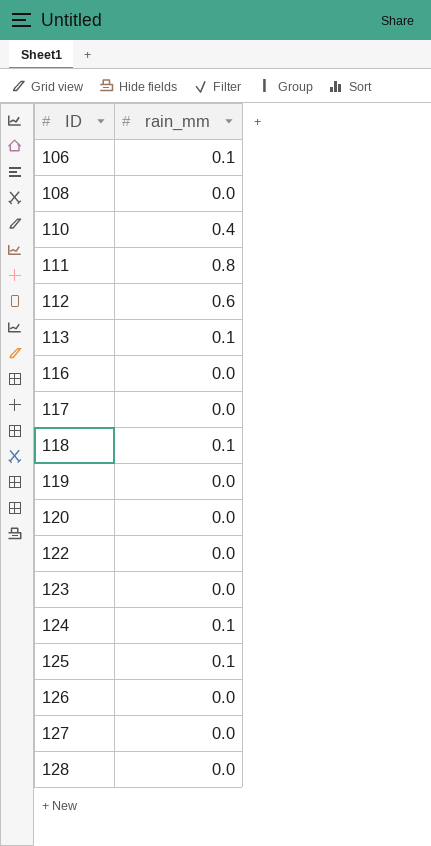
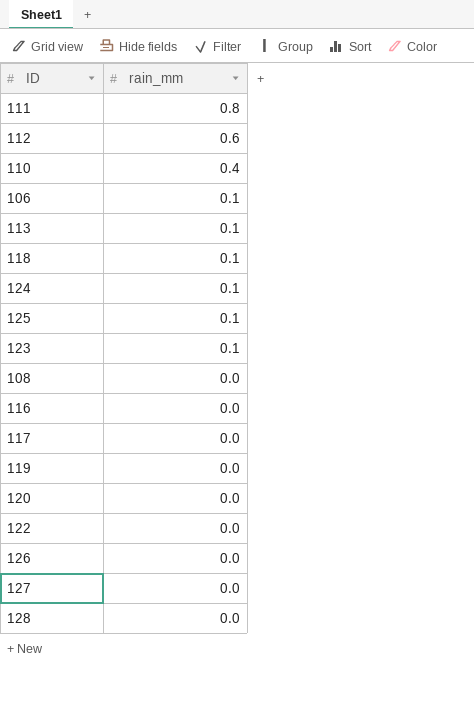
row order: ID ascending -> rain_mm descending
123 | rain_mm: 0.0 -> 0.1

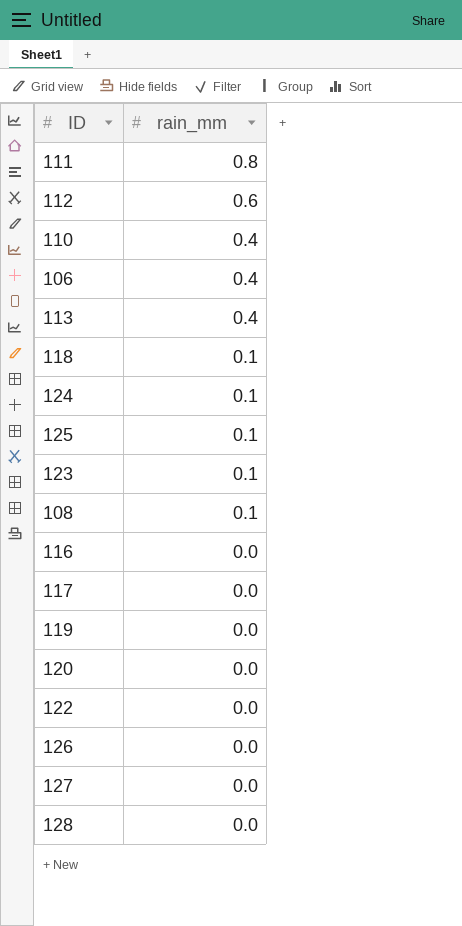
106 | rain_mm: 0.1 -> 0.4
113 | rain_mm: 0.1 -> 0.4
108 | rain_mm: 0.0 -> 0.1

